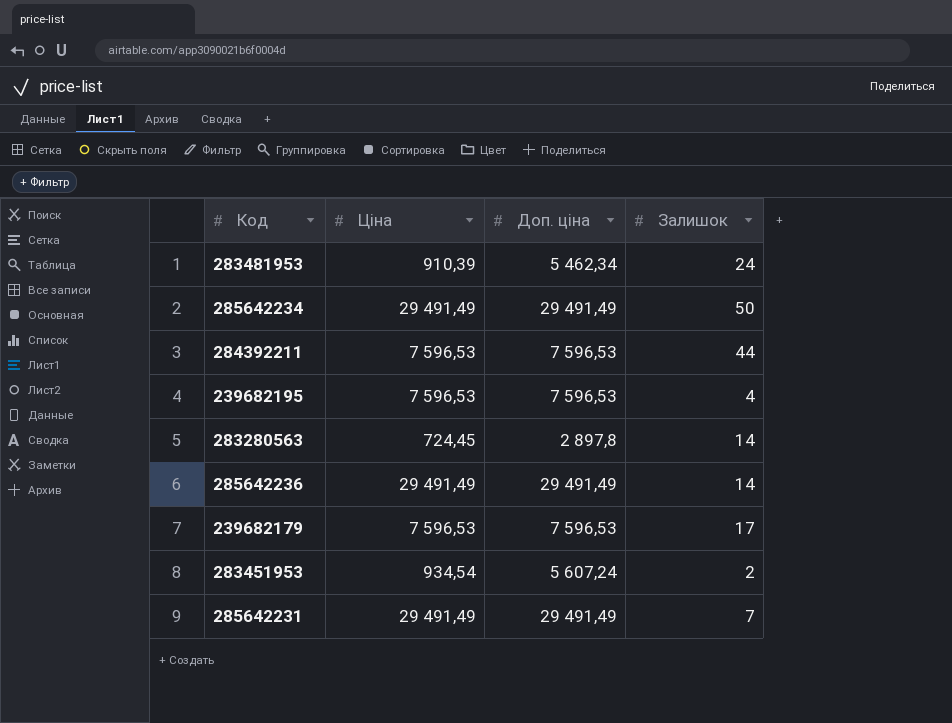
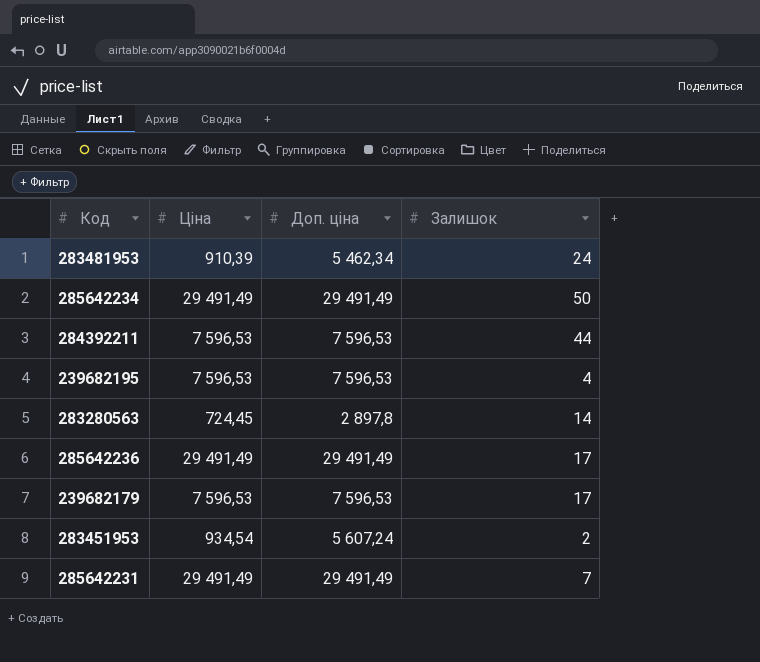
285642236 | Залишок: 14 -> 17

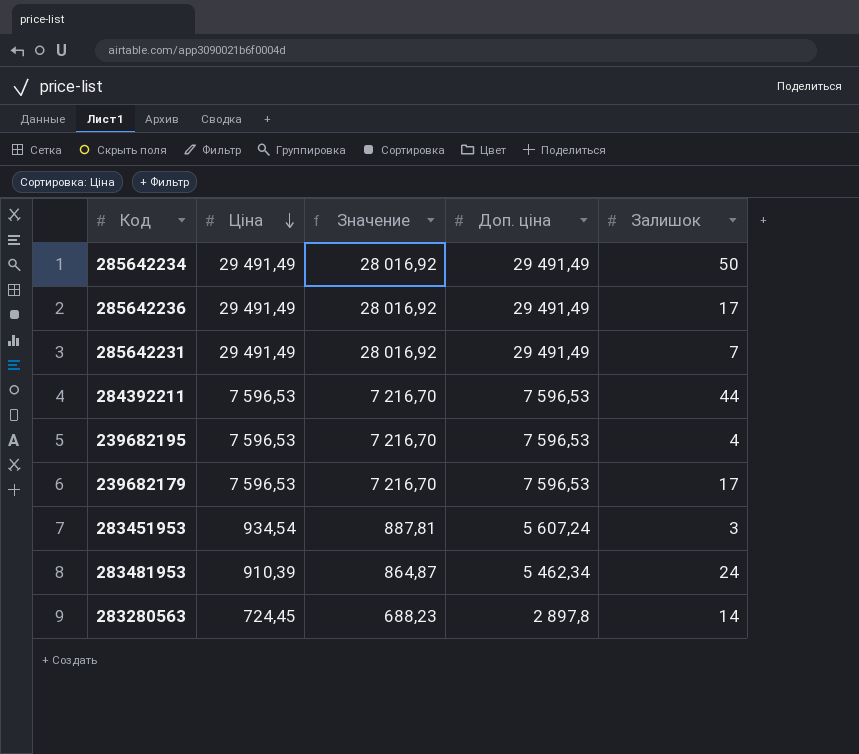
row order: none -> Ціна descending
column Значение | formula: none -> [Ціна] * 0,95
283451953 | Залишок: 2 -> 3

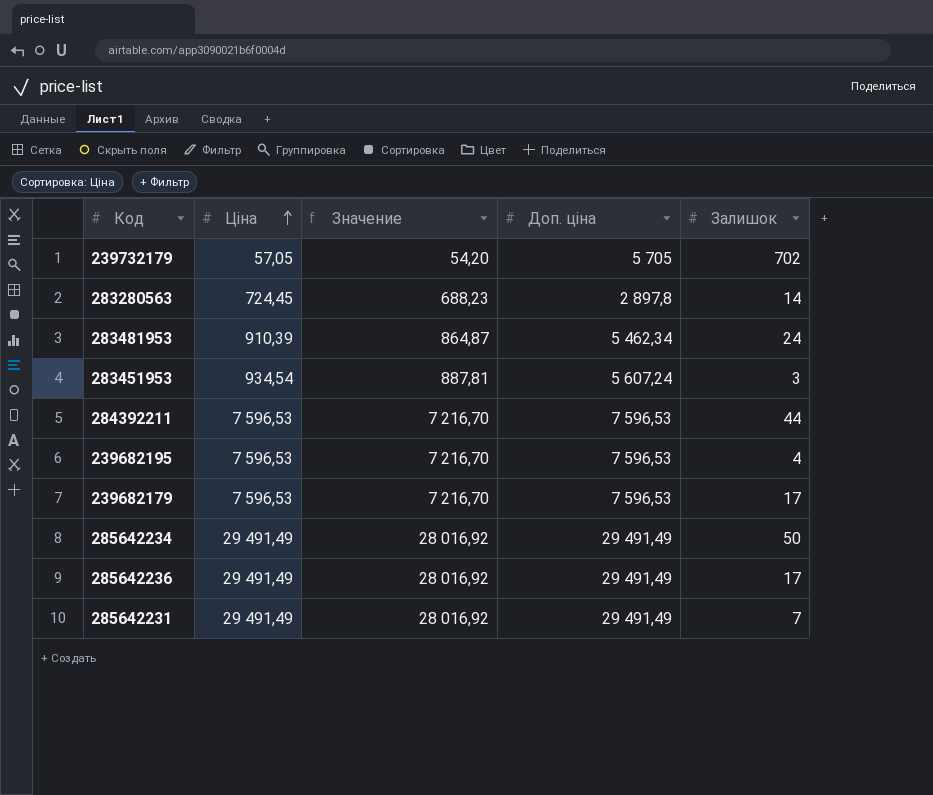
row order: Ціна descending -> Ціна ascending
row 239732179: none -> 57,05 | 54,20 | 5 705 | 702

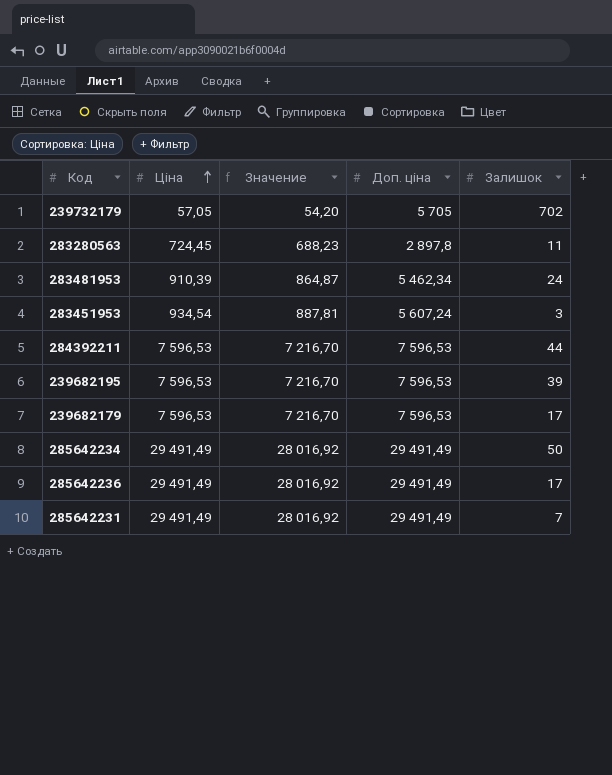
283280563 | Залишок: 14 -> 11
239682195 | Залишок: 4 -> 39

